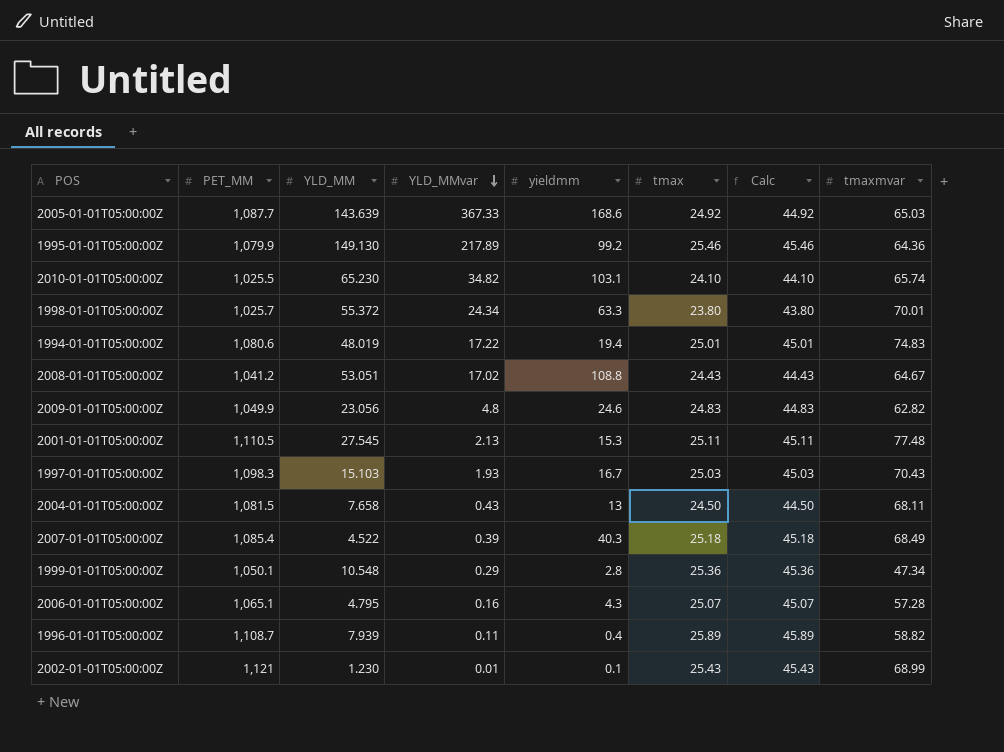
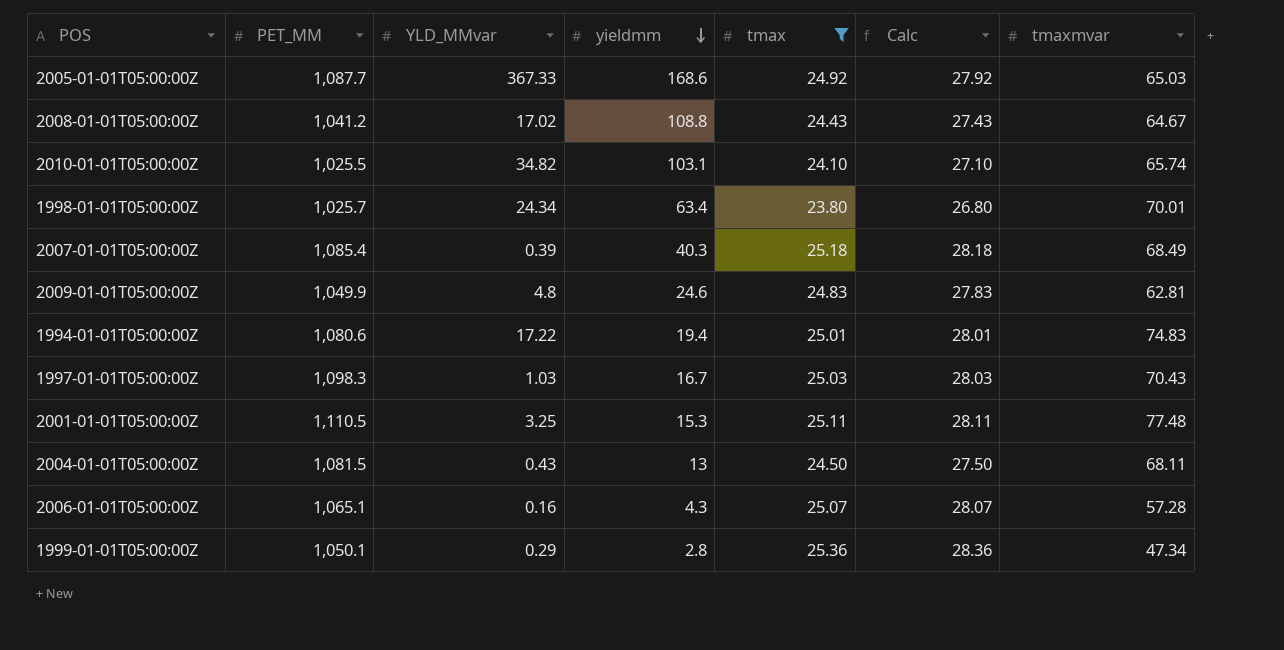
filter: none -> tmax <= 25.36
row order: YLD_MMvar descending -> yieldmm descending
column YLD_MM | position: 3 -> none
column Calc | formula: [tmax] + 20 -> [tmax] + 3
1998-01-01T05:00:00Z | yieldmm: 63.3 -> 63.4
2009-01-01T05:00:00Z | tmaxmvar: 62.82 -> 62.81
1997-01-01T05:00:00Z | YLD_MMvar: 1.93 -> 1.03
2001-01-01T05:00:00Z | YLD_MMvar: 2.13 -> 3.25

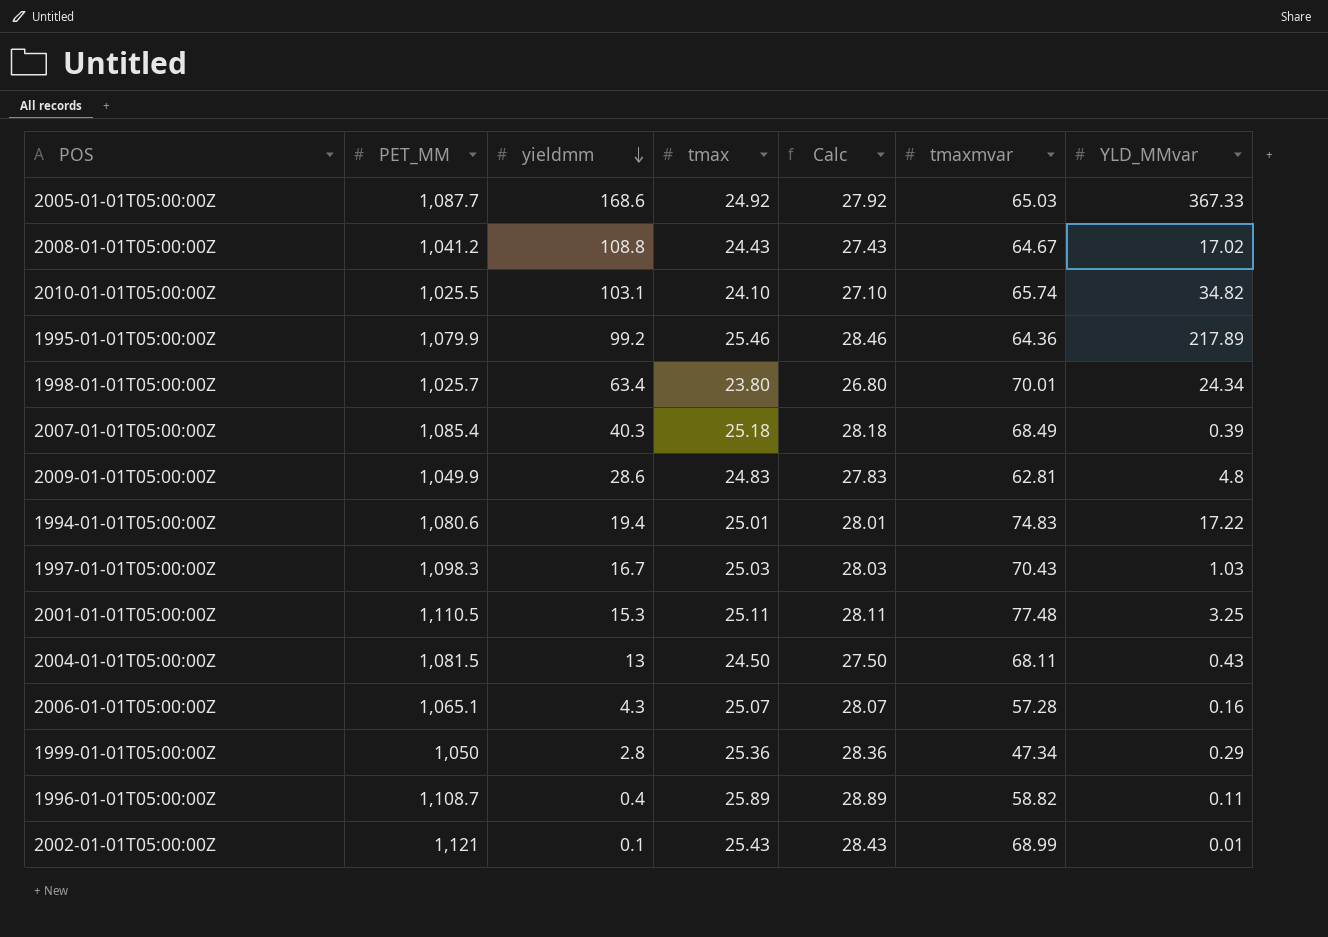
filter: tmax <= 25.36 -> none
column YLD_MMvar | position: 3 -> 7
2009-01-01T05:00:00Z | yieldmm: 24.6 -> 28.6
1999-01-01T05:00:00Z | PET_MM: 1,050.1 -> 1,050

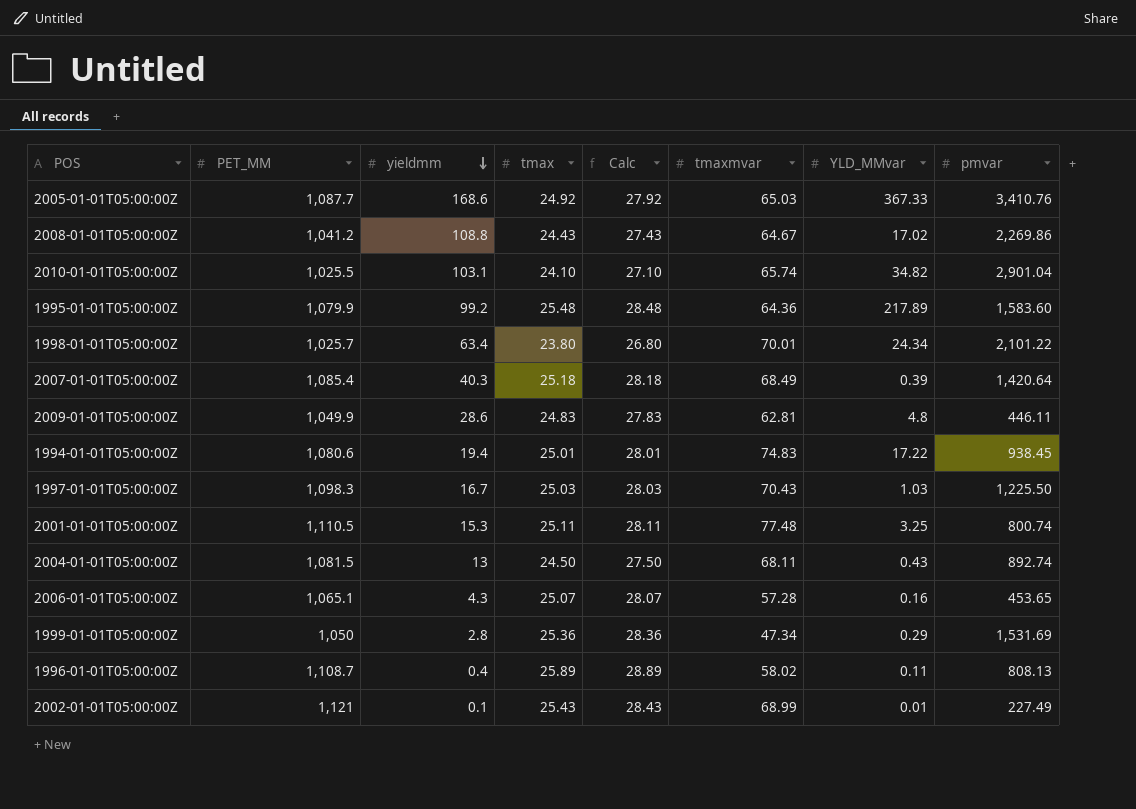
column pmvar | position: none -> 8
1995-01-01T05:00:00Z | tmax: 25.46 -> 25.48
1995-01-01T05:00:00Z | Calc: 28.46 -> 28.48
1996-01-01T05:00:00Z | tmaxmvar: 58.82 -> 58.02

